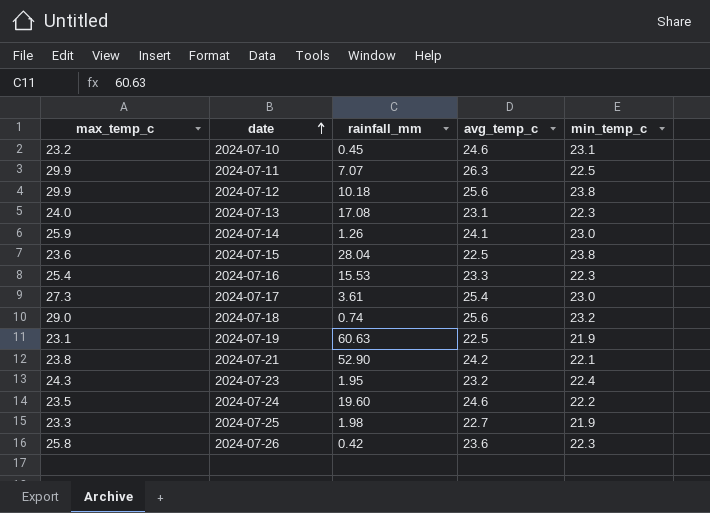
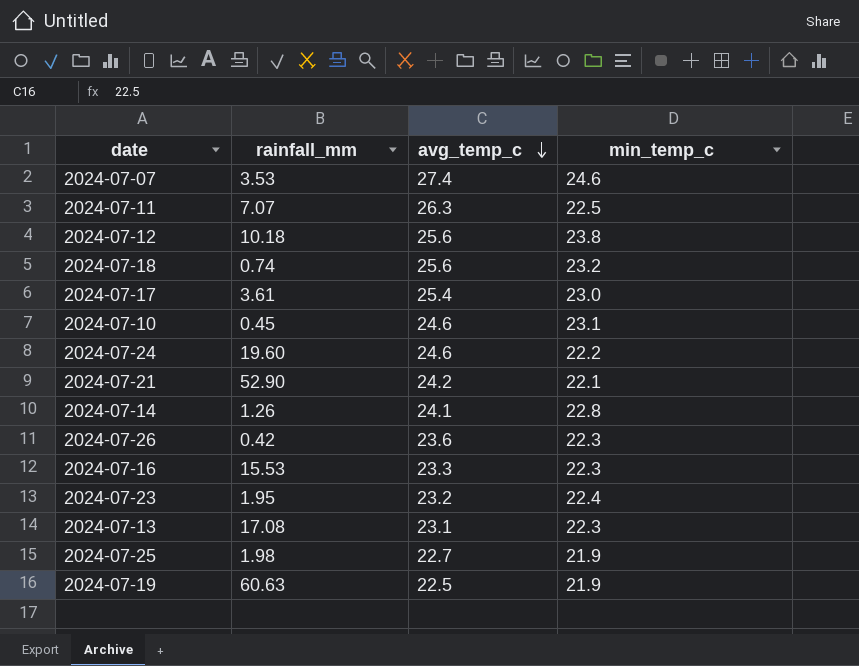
row order: date ascending -> avg_temp_c descending
column max_temp_c | position: 1 -> none
row 2024-07-15: 23.6 | 28.04 | 22.5 | 23.8 -> none
row 2024-07-07: none -> 3.53 | 27.4 | 24.6
2024-07-14 | min_temp_c: 23.0 -> 22.8

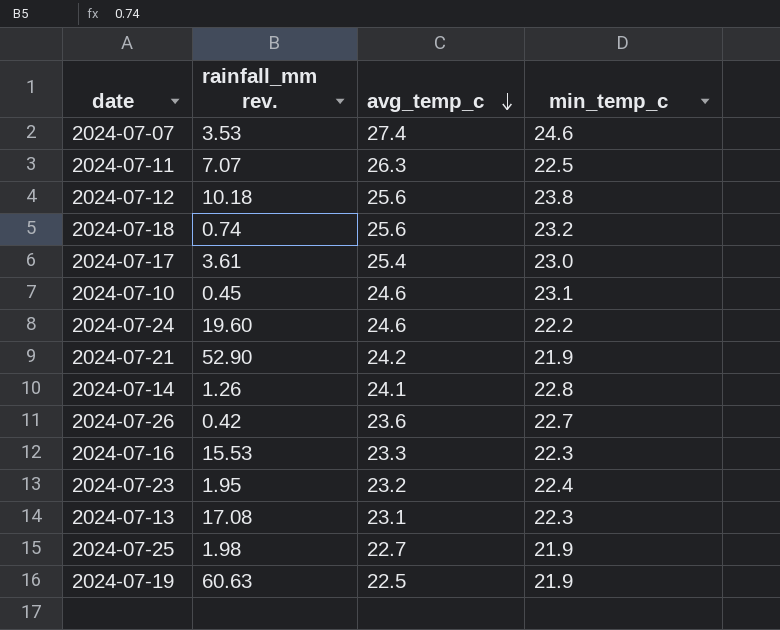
column name: rainfall_mm -> rainfall_mm rev.
2024-07-21 | min_temp_c: 22.1 -> 21.9
2024-07-26 | min_temp_c: 22.3 -> 22.7

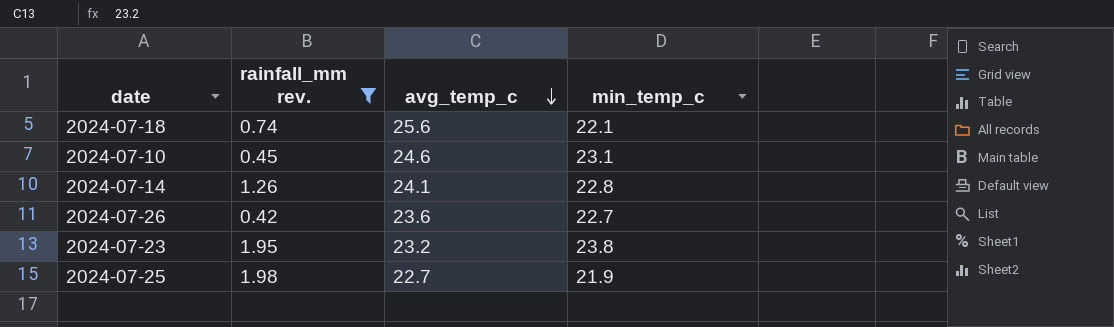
filter: none -> rainfall_mm rev. <= 1.98
2024-07-18 | min_temp_c: 23.2 -> 22.1
2024-07-23 | min_temp_c: 22.4 -> 23.8

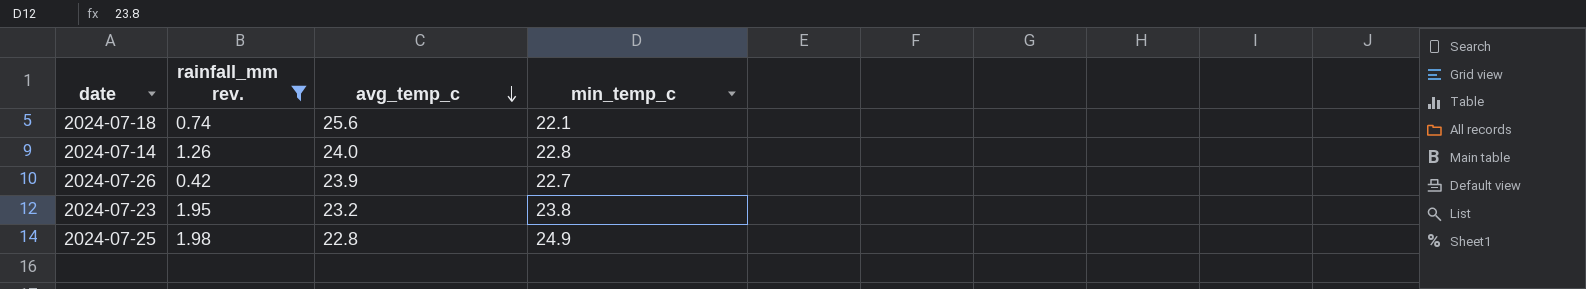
row 2024-07-10: 0.45 | 24.6 | 23.1 -> none
2024-07-14 | avg_temp_c: 24.1 -> 24.0
2024-07-26 | avg_temp_c: 23.6 -> 23.9
2024-07-25 | avg_temp_c: 22.7 -> 22.8
2024-07-25 | min_temp_c: 21.9 -> 24.9

